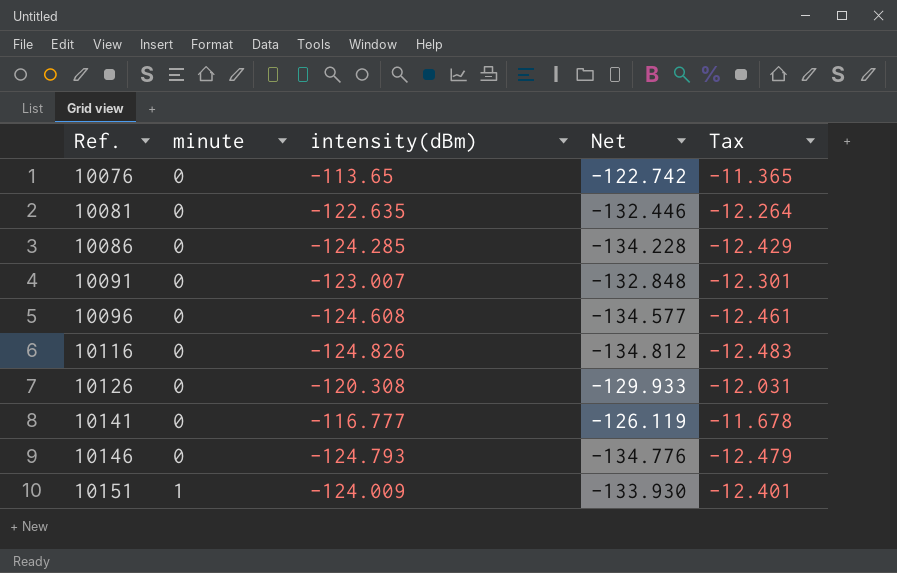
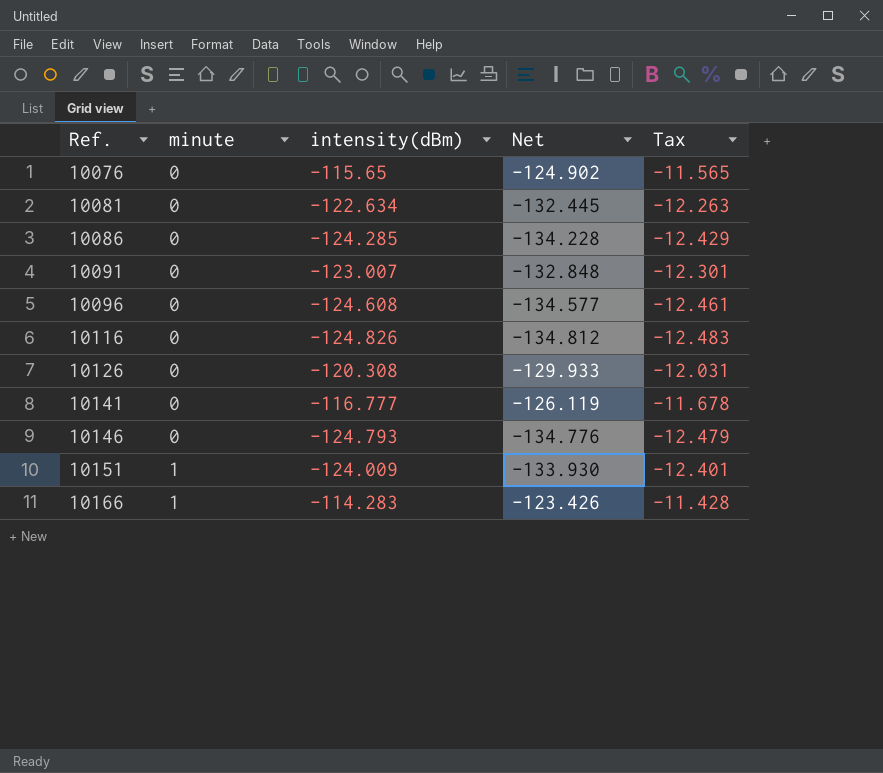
10076 | intensity(dBm): -113.65 -> -115.65
10076 | Net: -122.742 -> -124.902
10076 | Tax: -11.365 -> -11.565
10081 | intensity(dBm): -122.635 -> -122.634
10081 | Net: -132.446 -> -132.445
10081 | Tax: -12.264 -> -12.263
row 10166: none -> 1 | -114.283 | -123.426 | -11.428

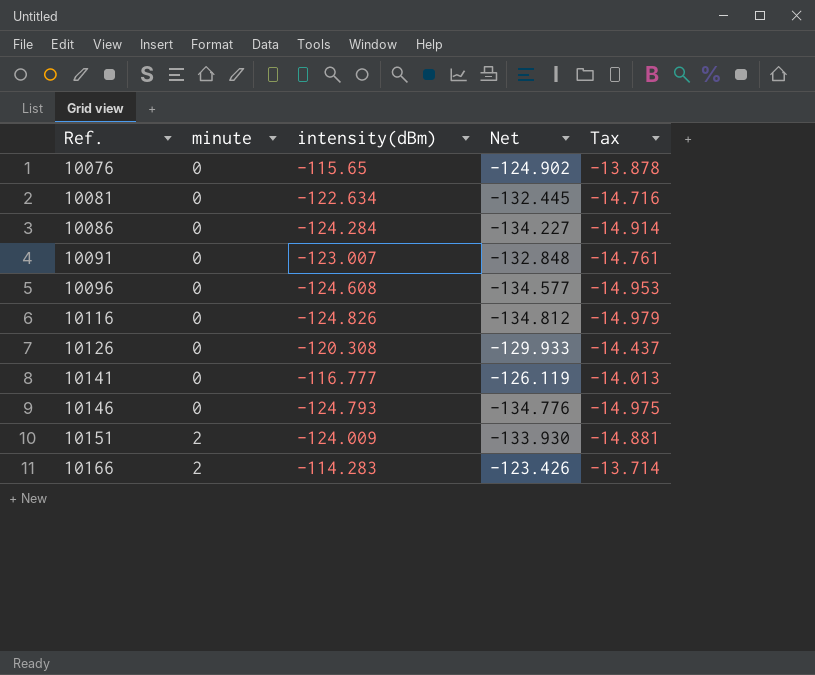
column Tax | formula: [intensity(dBm)] * 0.1 -> [intensity(dBm)] * 0.12
10086 | intensity(dBm): -124.285 -> -124.284
10086 | Net: -134.228 -> -134.227
10151 | minute: 1 -> 2
10166 | minute: 1 -> 2

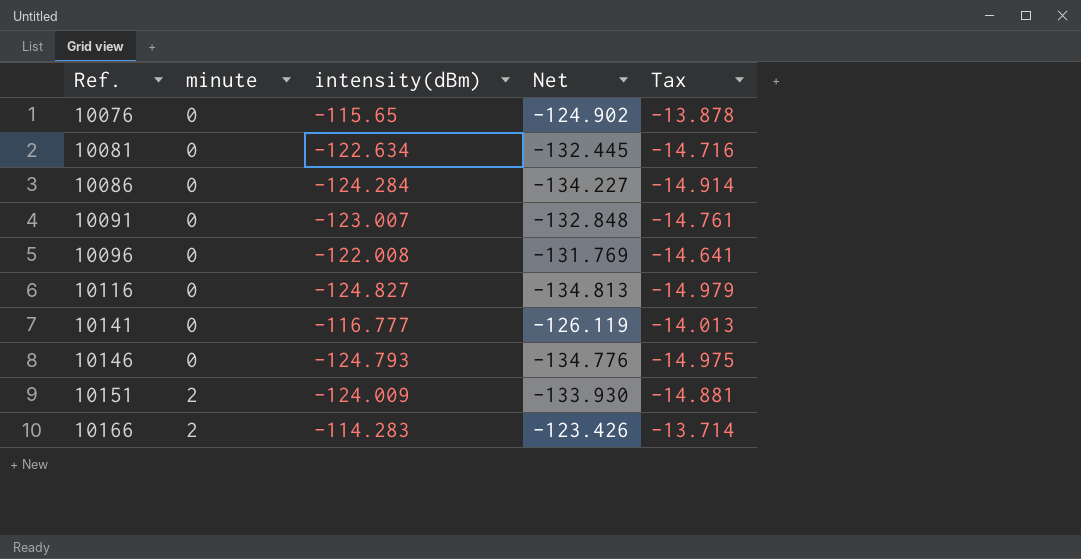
row 10126: 0 | -120.308 | -129.933 | -14.437 -> none
10096 | intensity(dBm): -124.608 -> -122.008
10096 | Net: -134.577 -> -131.769
10096 | Tax: -14.953 -> -14.641
10116 | intensity(dBm): -124.826 -> -124.827
10116 | Net: -134.812 -> -134.813

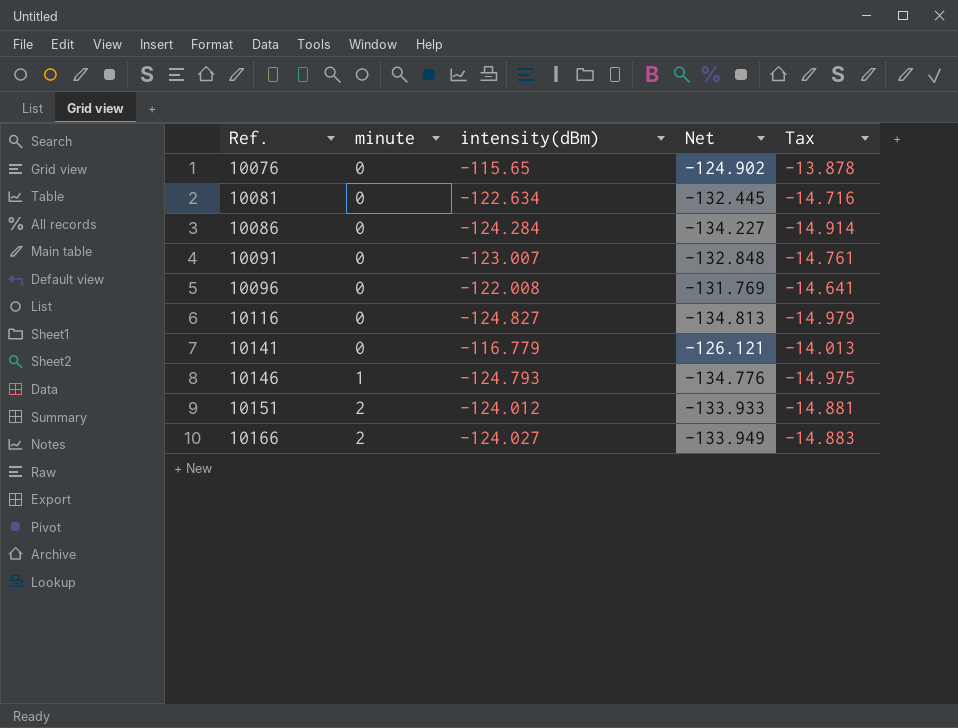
10141 | intensity(dBm): -116.777 -> -116.779
10141 | Net: -126.119 -> -126.121
10146 | minute: 0 -> 1
10151 | intensity(dBm): -124.009 -> -124.012
10151 | Net: -133.930 -> -133.933
10166 | intensity(dBm): -114.283 -> -124.027
10166 | Net: -123.426 -> -133.949
10166 | Tax: -13.714 -> -14.883

